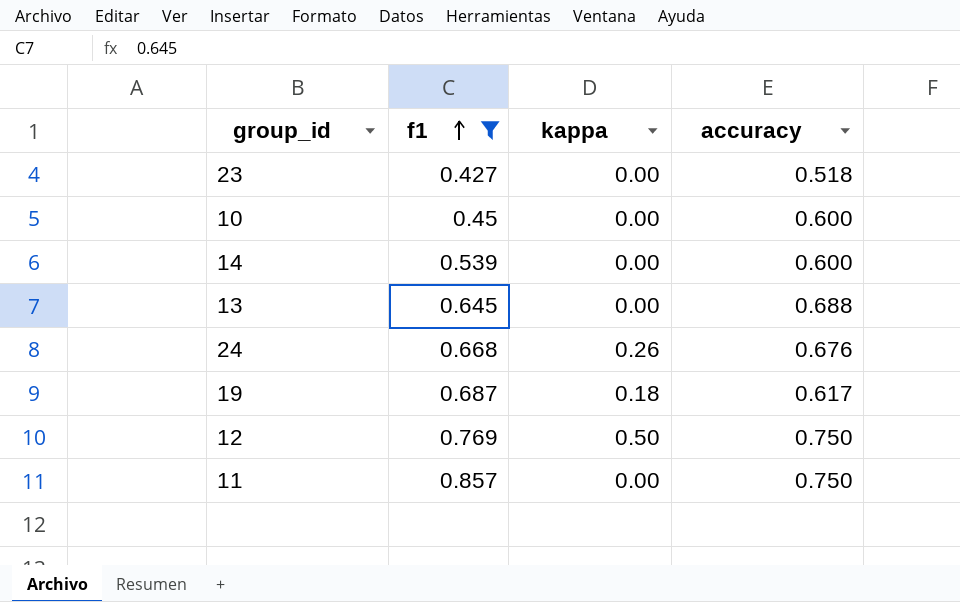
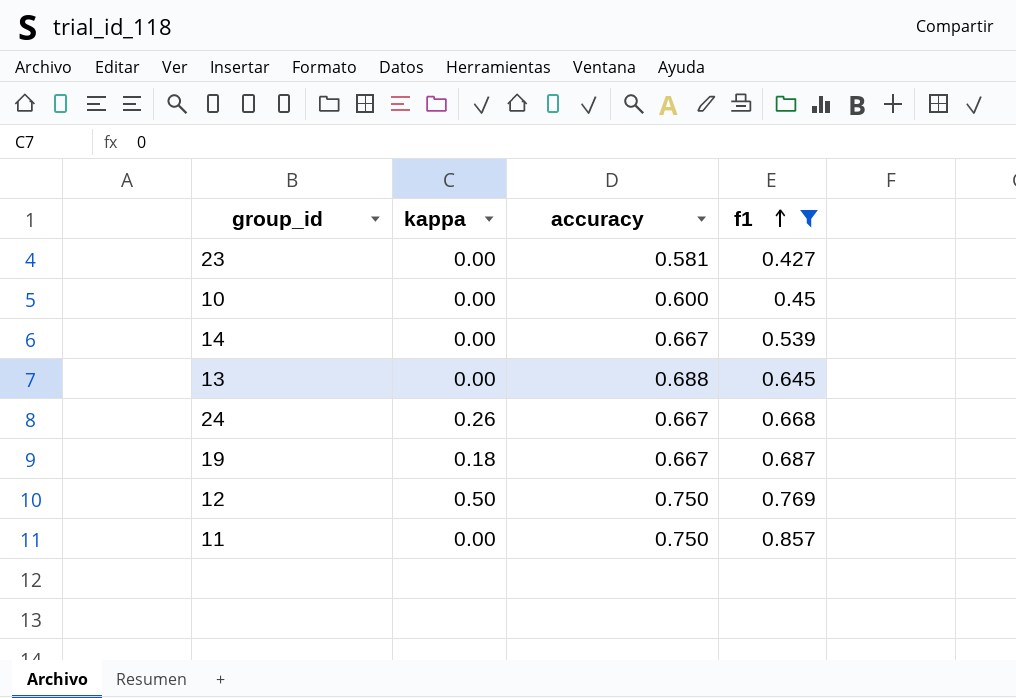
column f1 | position: 2 -> 4
23 | accuracy: 0.518 -> 0.581
14 | accuracy: 0.600 -> 0.667
24 | accuracy: 0.676 -> 0.667
19 | accuracy: 0.617 -> 0.667

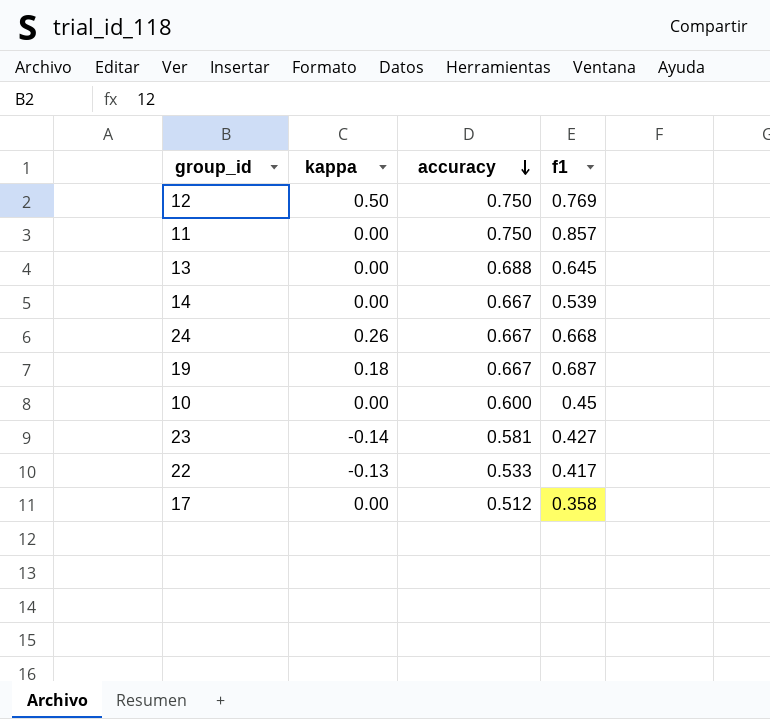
filter: f1 >= 0.427 -> none
row order: f1 ascending -> accuracy descending
23 | kappa: 0.00 -> -0.14

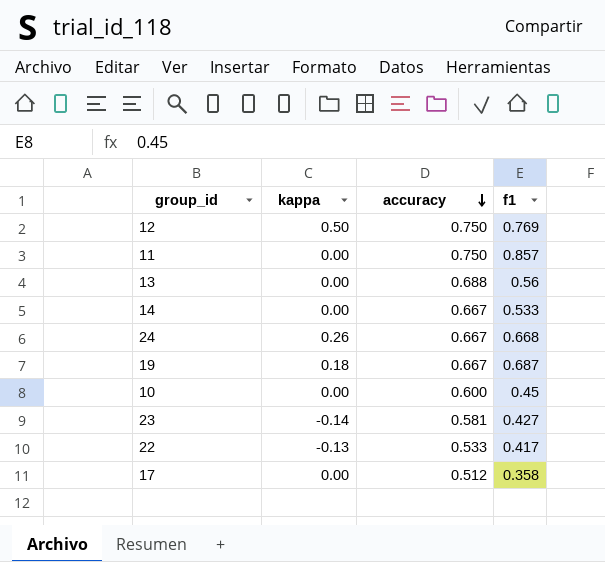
13 | f1: 0.645 -> 0.56
14 | f1: 0.539 -> 0.533

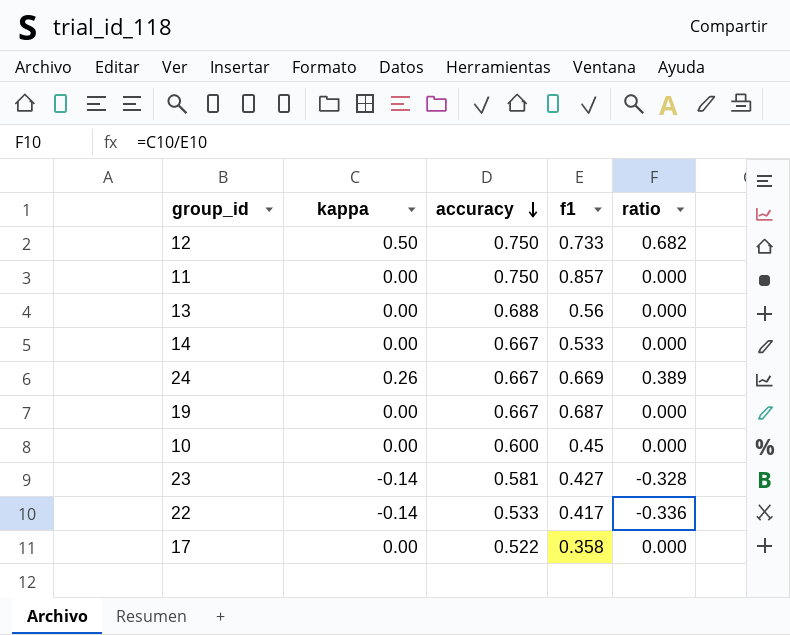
column ratio | formula: none -> [kappa] / [f1]
12 | f1: 0.769 -> 0.733
24 | f1: 0.668 -> 0.669
19 | kappa: 0.18 -> 0.00
22 | kappa: -0.13 -> -0.14
17 | accuracy: 0.512 -> 0.522

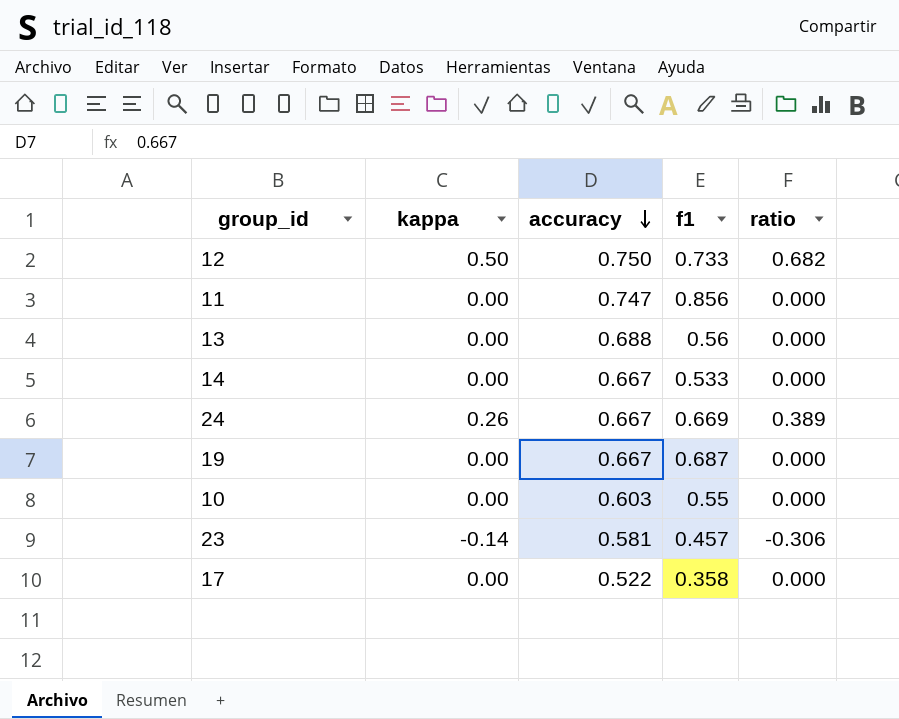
row 22: -0.14 | 0.533 | 0.417 | -0.336 -> none
11 | accuracy: 0.750 -> 0.747
11 | f1: 0.857 -> 0.856
10 | accuracy: 0.600 -> 0.603
10 | f1: 0.45 -> 0.55
23 | f1: 0.427 -> 0.457
23 | ratio: -0.328 -> -0.306

